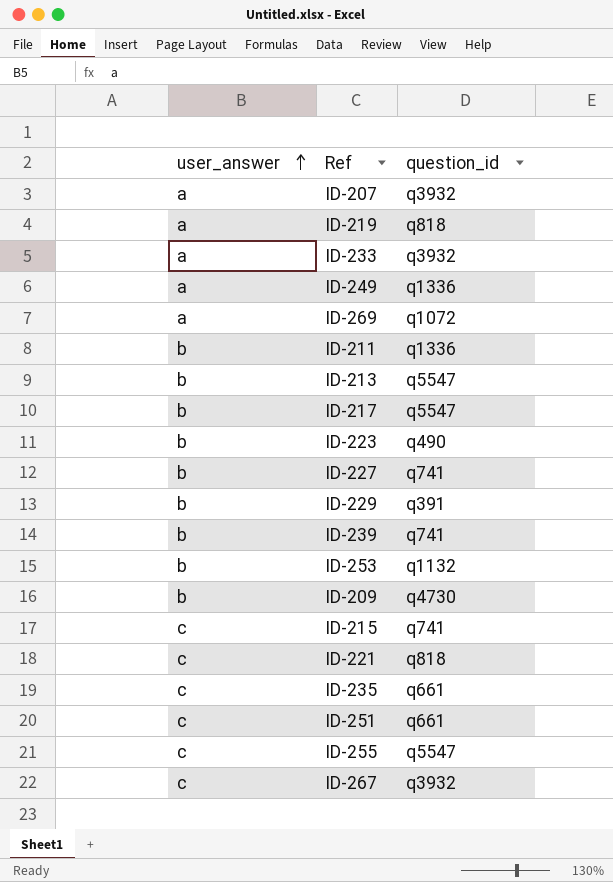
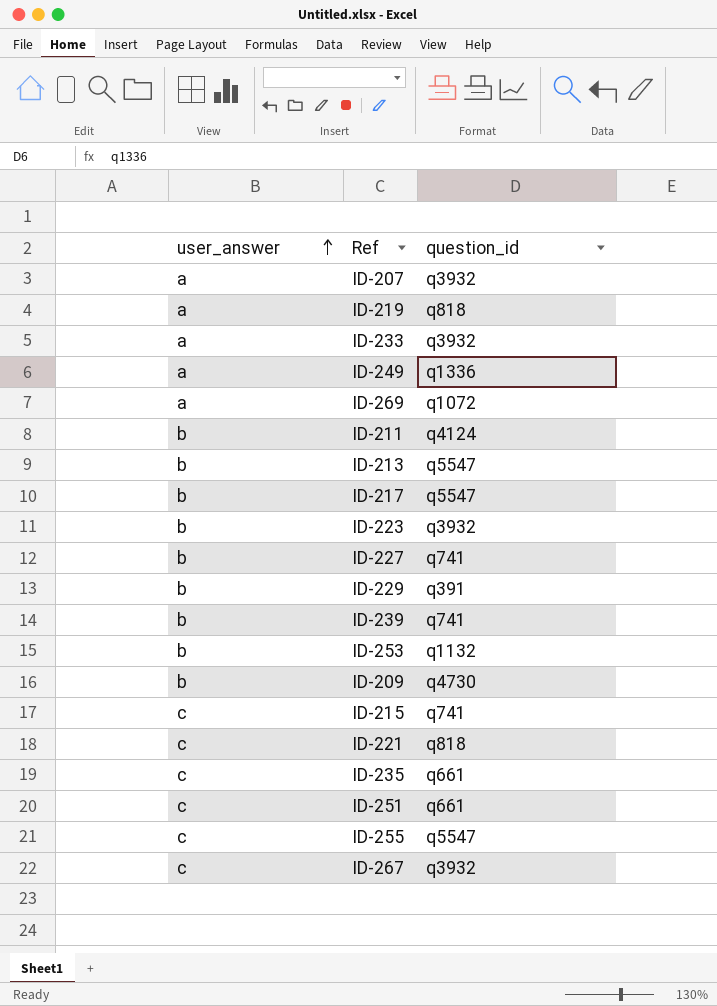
ID-211 | question_id: q1336 -> q4124
ID-223 | question_id: q490 -> q3932

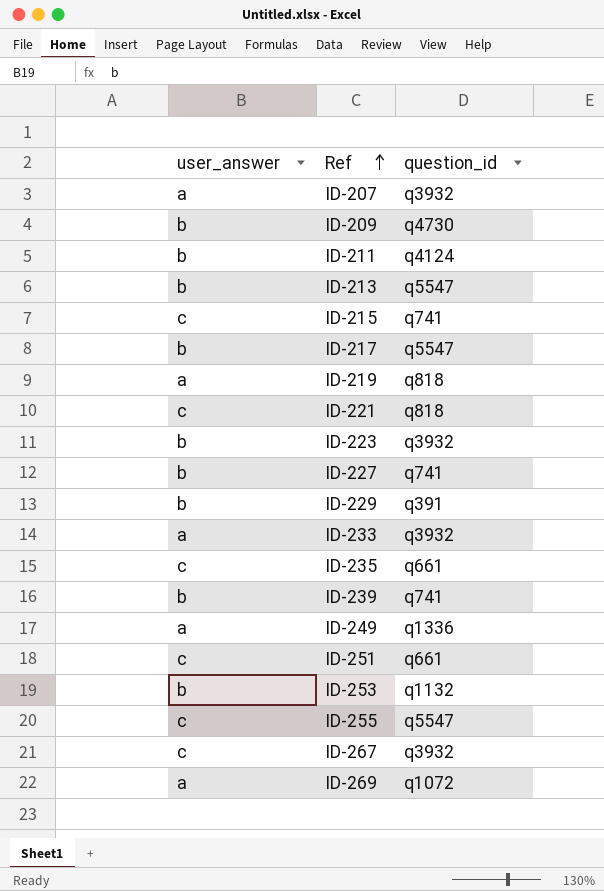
row order: user_answer ascending -> Ref ascending

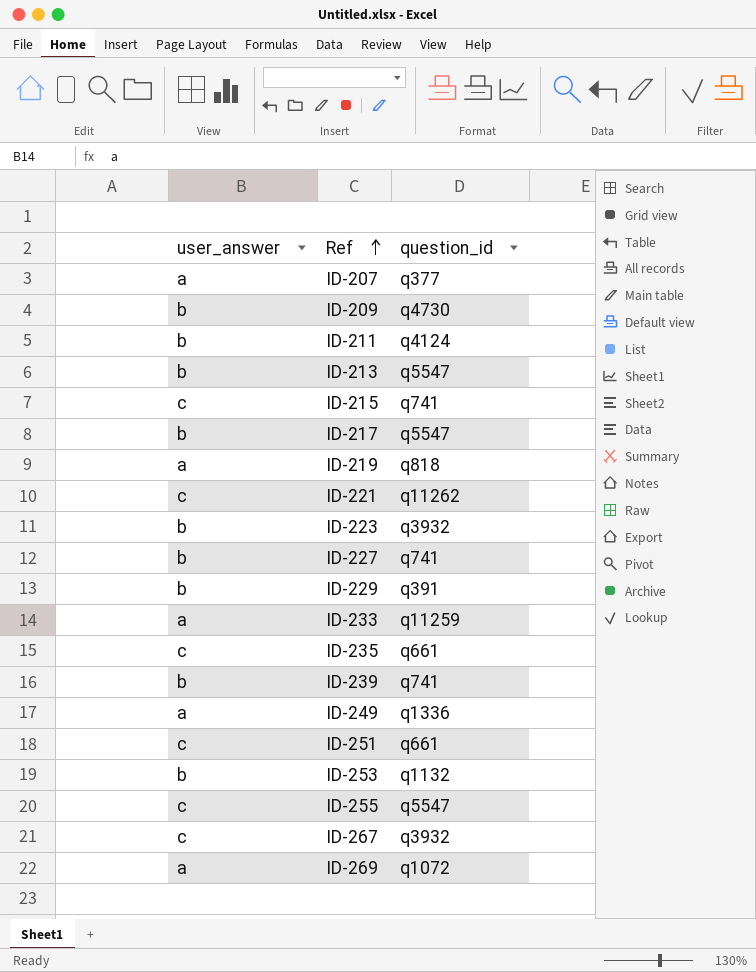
ID-207 | question_id: q3932 -> q377
ID-221 | question_id: q818 -> q11262
ID-233 | question_id: q3932 -> q11259

